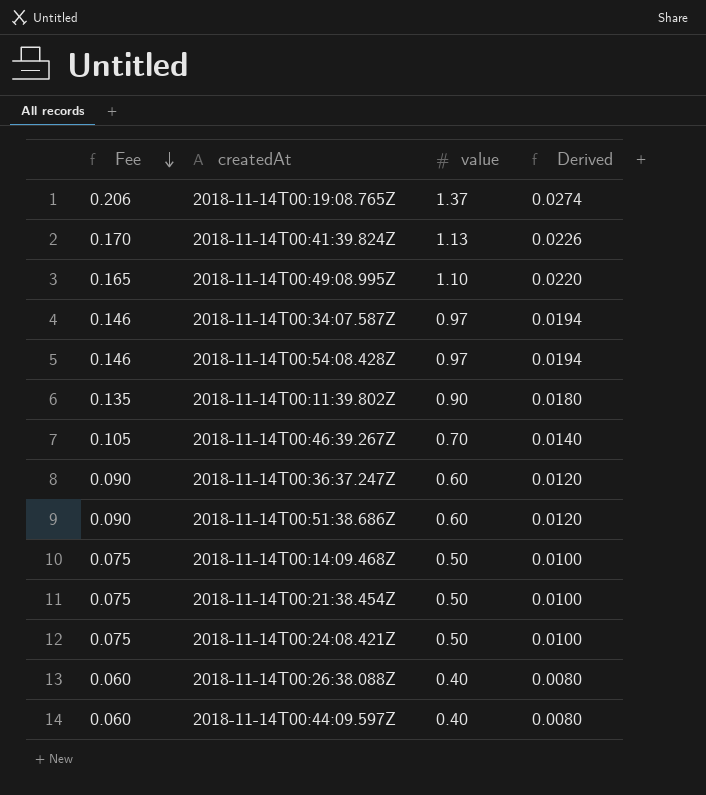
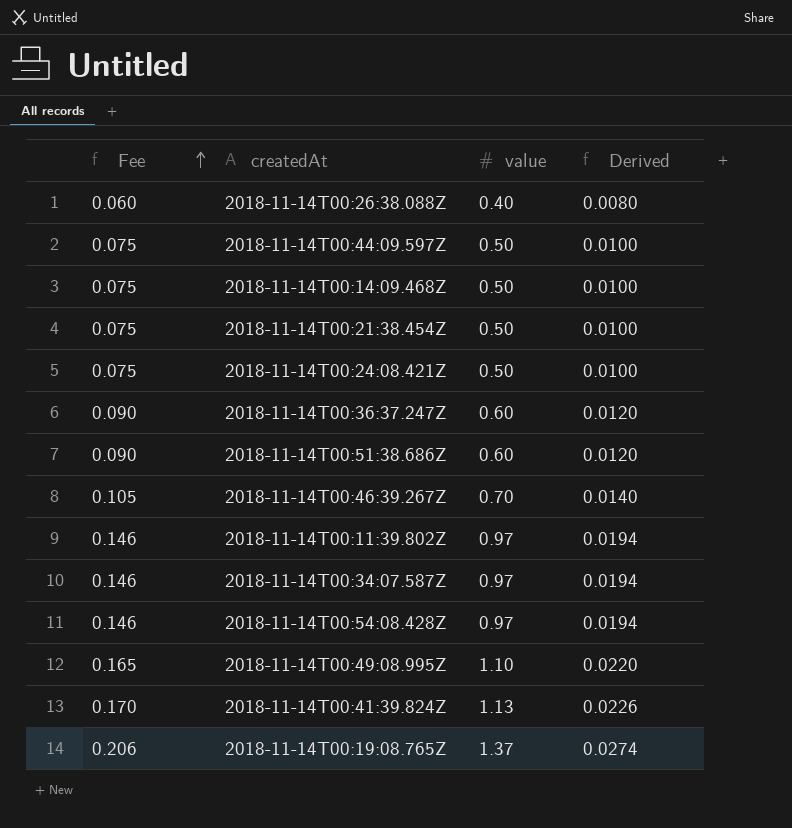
row order: Fee descending -> Fee ascending
2018-11-14T00:44:09.597Z | Fee: 0.060 -> 0.075
2018-11-14T00:44:09.597Z | value: 0.40 -> 0.50
2018-11-14T00:44:09.597Z | Derived: 0.0080 -> 0.0100
2018-11-14T00:11:39.802Z | Fee: 0.135 -> 0.146
2018-11-14T00:11:39.802Z | value: 0.90 -> 0.97
2018-11-14T00:11:39.802Z | Derived: 0.0180 -> 0.0194

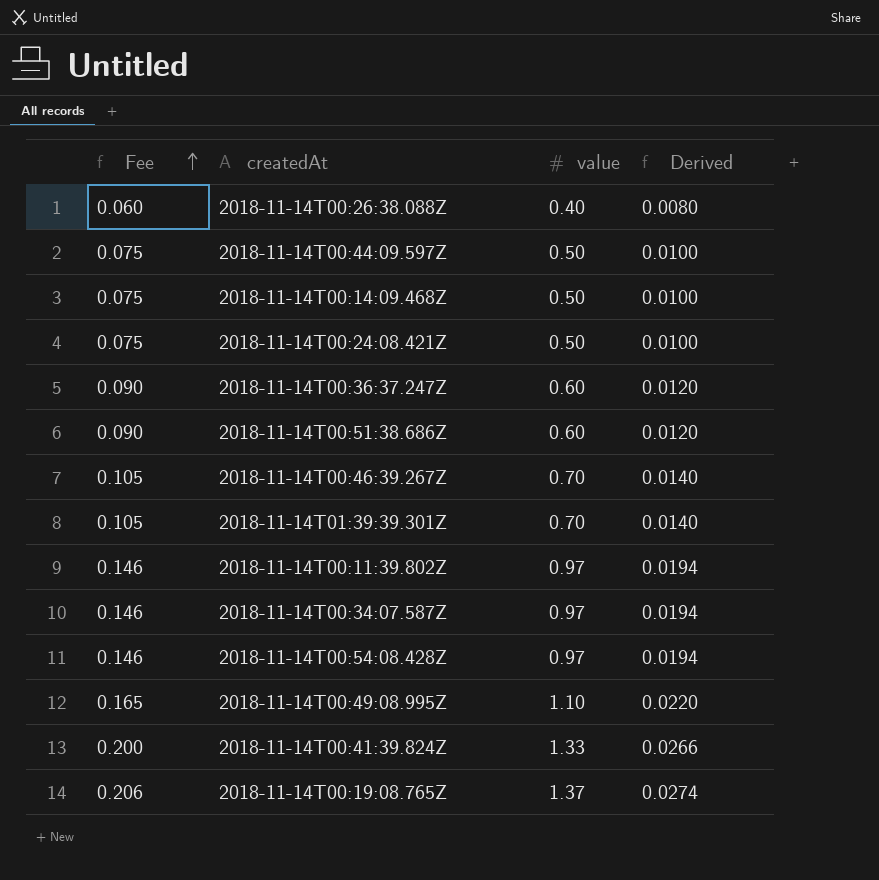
row 2018-11-14T00:21:38.454Z: 0.075 | 0.50 | 0.0100 -> none
row 2018-11-14T01:39:39.301Z: none -> 0.105 | 0.70 | 0.0140
2018-11-14T00:41:39.824Z | Fee: 0.170 -> 0.200
2018-11-14T00:41:39.824Z | value: 1.13 -> 1.33
2018-11-14T00:41:39.824Z | Derived: 0.0226 -> 0.0266

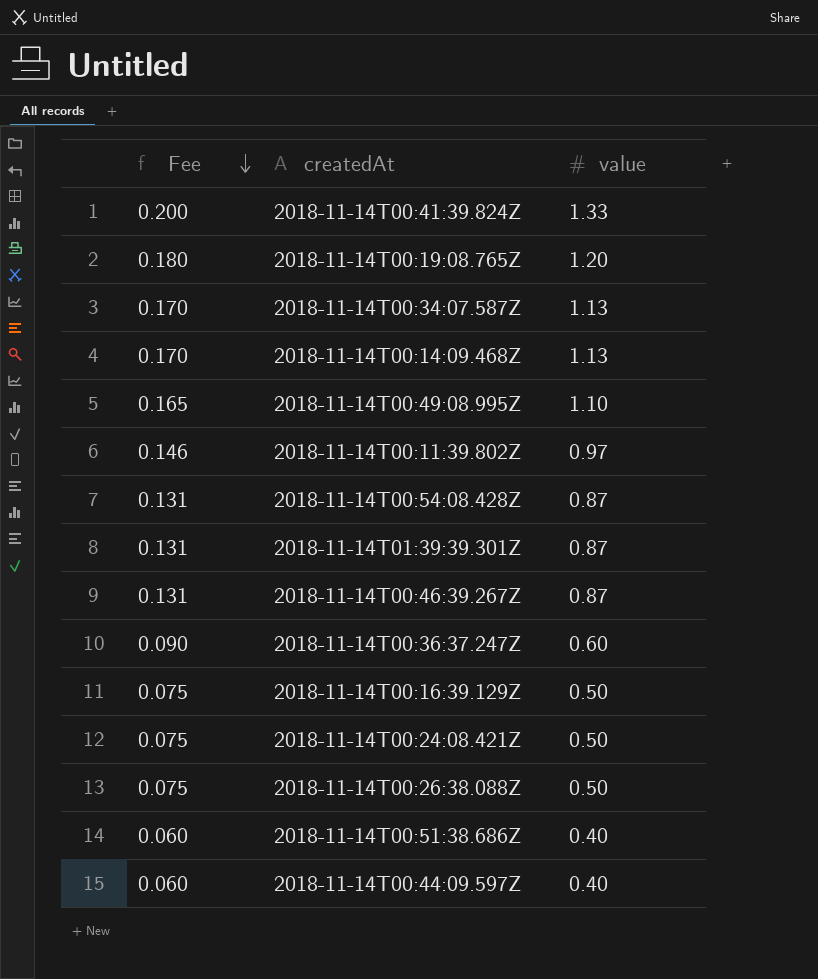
row order: Fee ascending -> Fee descending
column Derived | formula: [value] * 0.02 -> none
2018-11-14T00:19:08.765Z | Fee: 0.206 -> 0.180
2018-11-14T00:19:08.765Z | value: 1.37 -> 1.20
2018-11-14T00:34:07.587Z | Fee: 0.146 -> 0.170
2018-11-14T00:34:07.587Z | value: 0.97 -> 1.13
2018-11-14T00:14:09.468Z | Fee: 0.075 -> 0.170
2018-11-14T00:14:09.468Z | value: 0.50 -> 1.13
2018-11-14T00:54:08.428Z | Fee: 0.146 -> 0.131
2018-11-14T00:54:08.428Z | value: 0.97 -> 0.87
2018-11-14T01:39:39.301Z | Fee: 0.105 -> 0.131
2018-11-14T01:39:39.301Z | value: 0.70 -> 0.87
2018-11-14T00:46:39.267Z | Fee: 0.105 -> 0.131
2018-11-14T00:46:39.267Z | value: 0.70 -> 0.87
row 2018-11-14T00:16:39.129Z: none -> 0.075 | 0.50
2018-11-14T00:26:38.088Z | Fee: 0.060 -> 0.075
2018-11-14T00:26:38.088Z | value: 0.40 -> 0.50
2018-11-14T00:51:38.686Z | Fee: 0.090 -> 0.060
2018-11-14T00:51:38.686Z | value: 0.60 -> 0.40
2018-11-14T00:44:09.597Z | Fee: 0.075 -> 0.060
2018-11-14T00:44:09.597Z | value: 0.50 -> 0.40

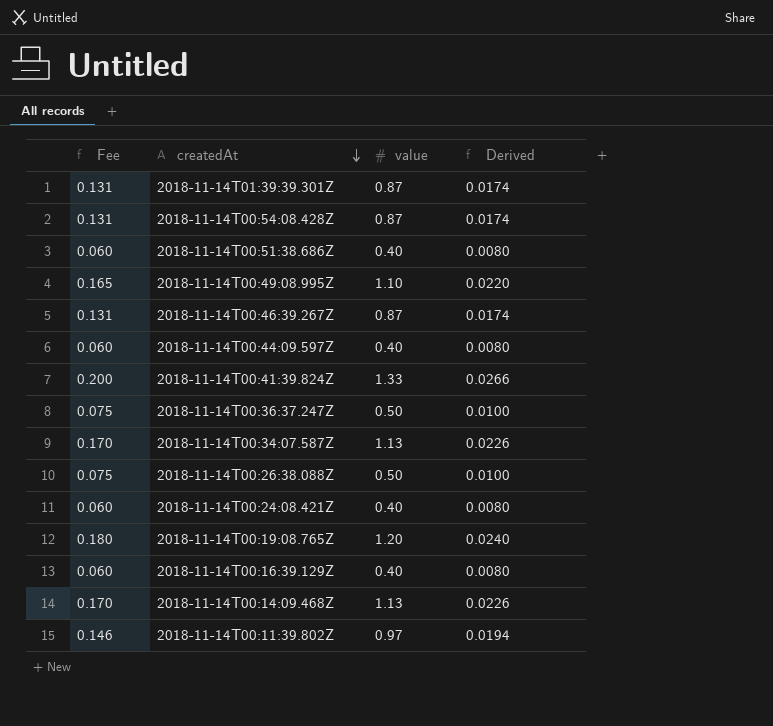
row order: Fee descending -> createdAt descending
column Derived | formula: none -> [value] * 0.02
2018-11-14T00:36:37.247Z | Fee: 0.090 -> 0.075
2018-11-14T00:36:37.247Z | value: 0.60 -> 0.50
2018-11-14T00:24:08.421Z | Fee: 0.075 -> 0.060
2018-11-14T00:24:08.421Z | value: 0.50 -> 0.40
2018-11-14T00:16:39.129Z | Fee: 0.075 -> 0.060
2018-11-14T00:16:39.129Z | value: 0.50 -> 0.40

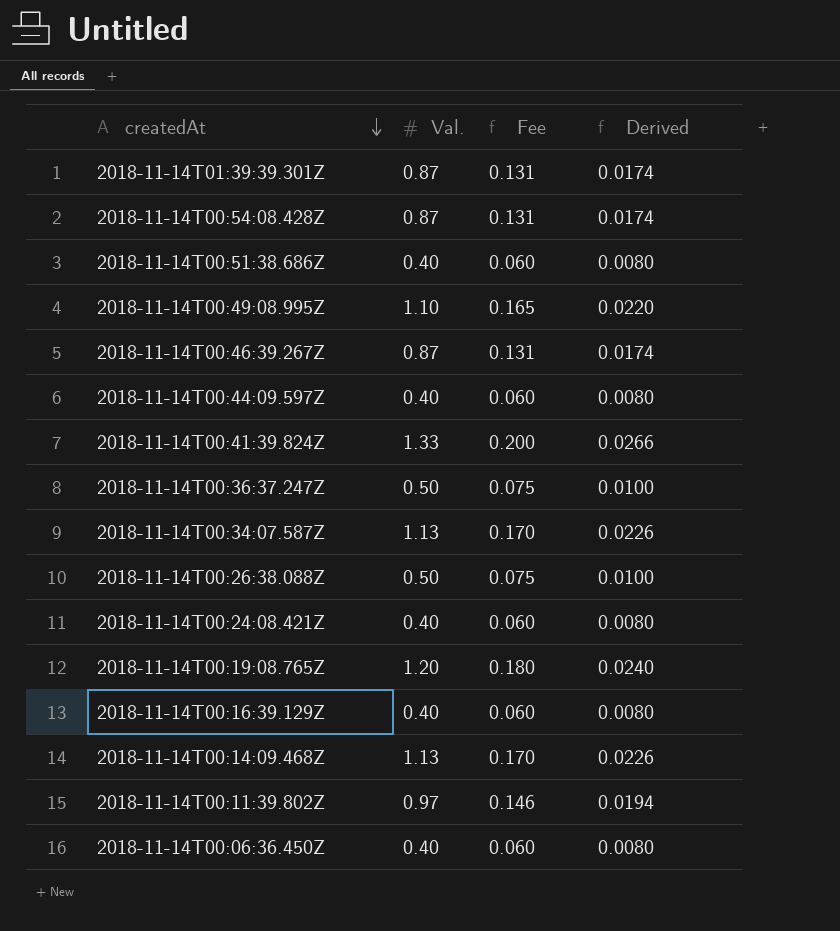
column name: value -> Val.
column Fee | position: 1 -> 3
row 2018-11-14T00:06:36.450Z: none -> 0.40 | 0.060 | 0.0080

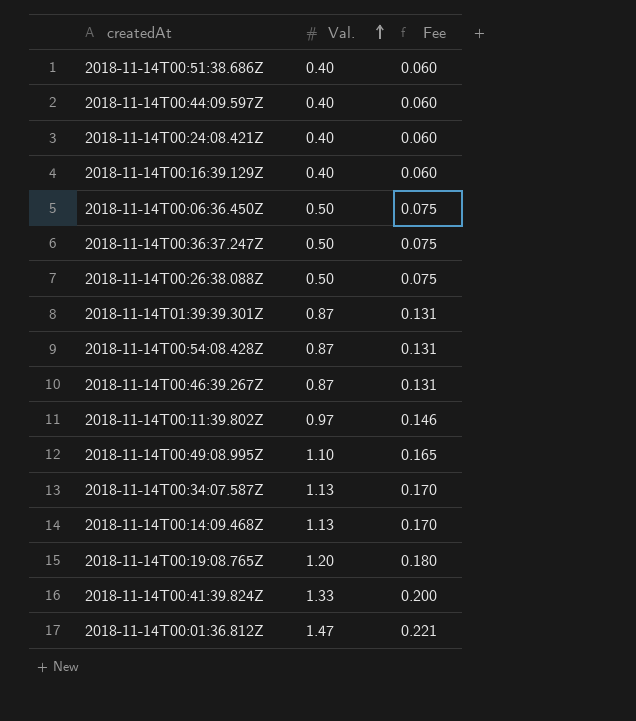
row order: createdAt descending -> Val. ascending
column Derived | formula: [Val.] * 0.02 -> none
2018-11-14T00:06:36.450Z | Val.: 0.40 -> 0.50
2018-11-14T00:06:36.450Z | Fee: 0.060 -> 0.075
row 2018-11-14T00:01:36.812Z: none -> 1.47 | 0.221

